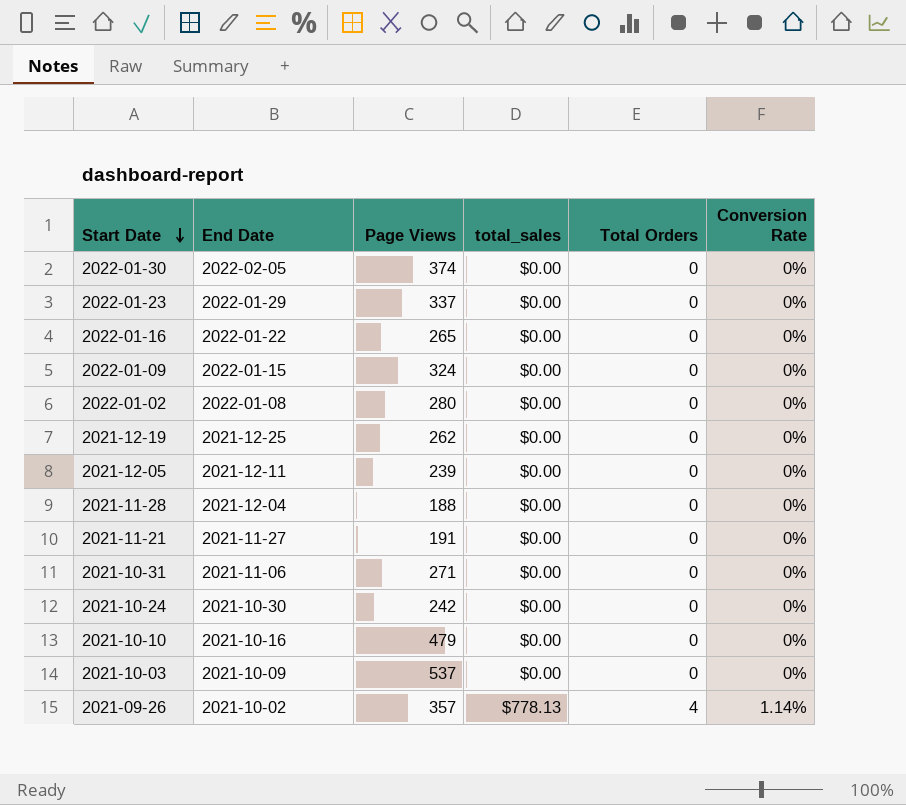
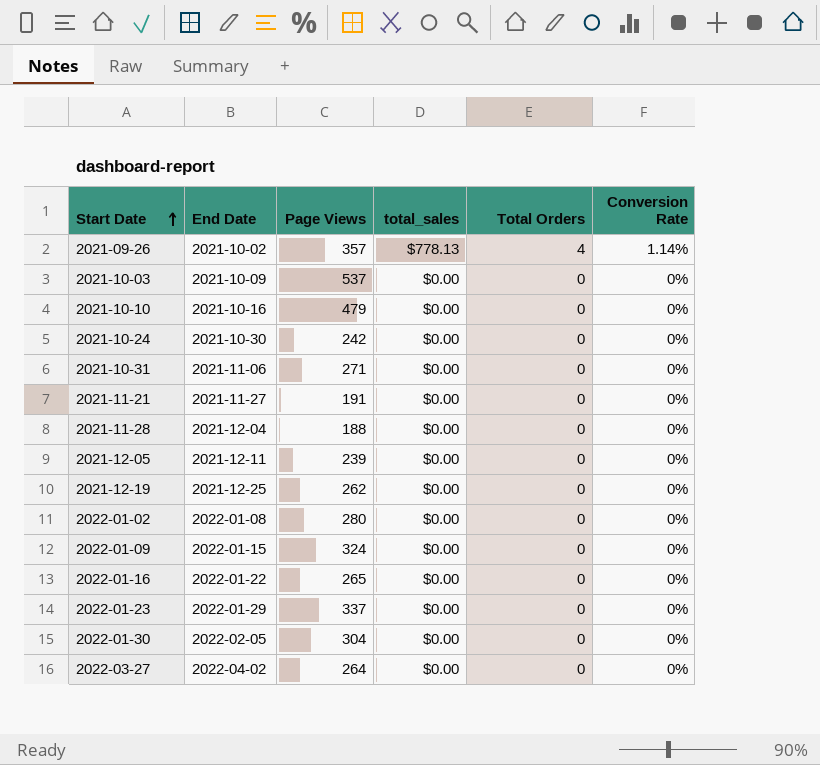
row order: Start Date descending -> Start Date ascending
2022-01-30 | Page Views: 374 -> 304
row 2022-03-27: none -> 2022-04-02 | 264 | $0.00 | 0 | 0%

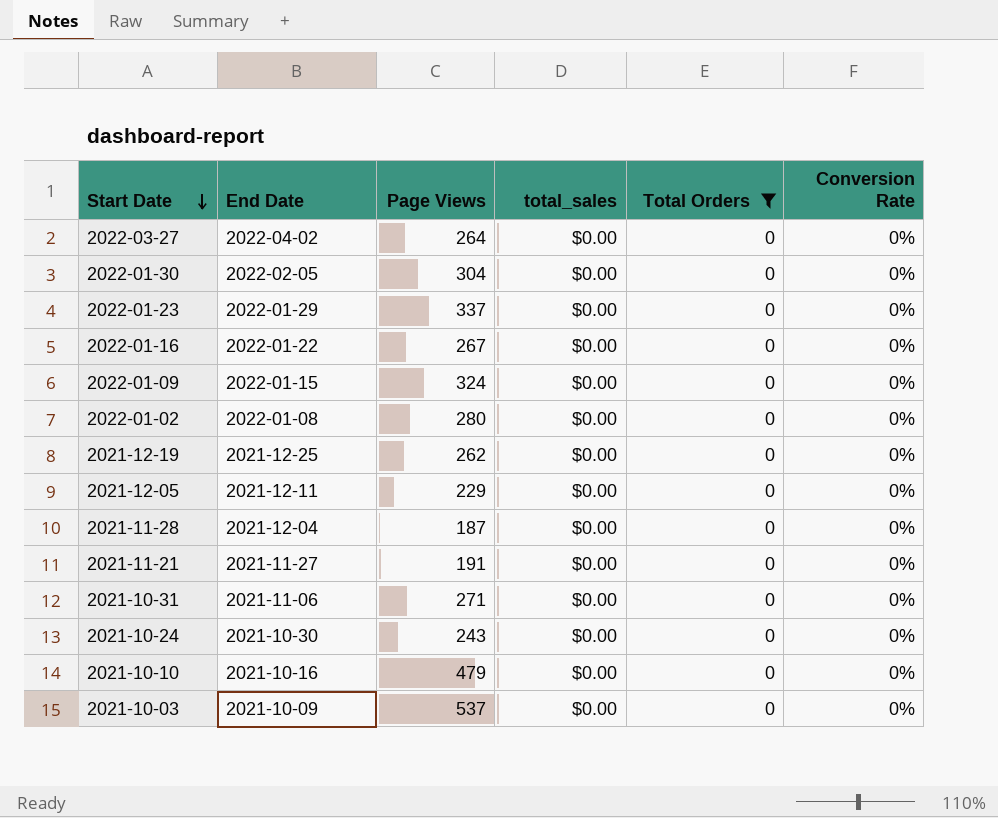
filter: none -> Total Orders = 0
row order: Start Date ascending -> Start Date descending
2022-01-16 | Page Views: 265 -> 267
2021-12-05 | Page Views: 239 -> 229
2021-11-28 | Page Views: 188 -> 187
2021-10-24 | Page Views: 242 -> 243

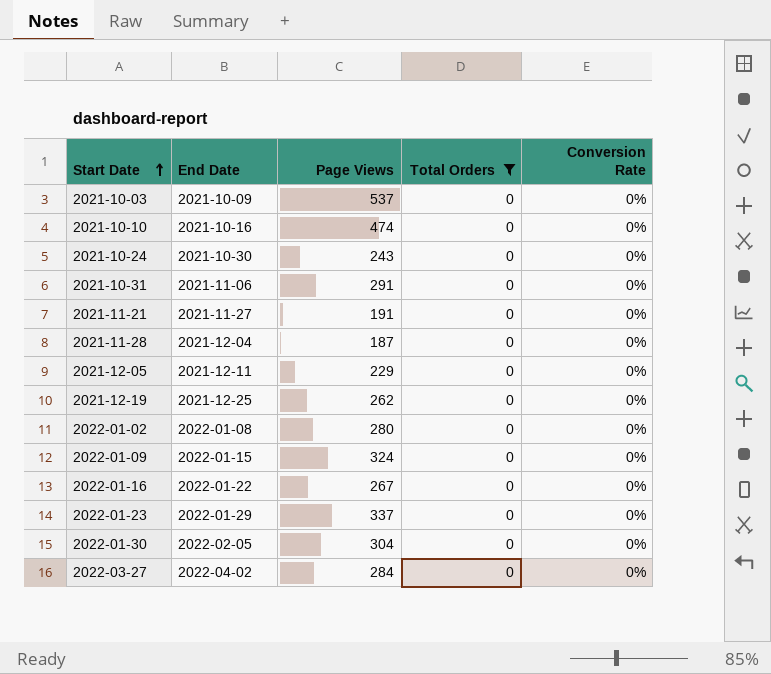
row order: Start Date descending -> Start Date ascending
column total_sales | position: 4 -> none
2021-10-10 | Page Views: 479 -> 474
2021-10-31 | Page Views: 271 -> 291
2022-03-27 | Page Views: 264 -> 284

